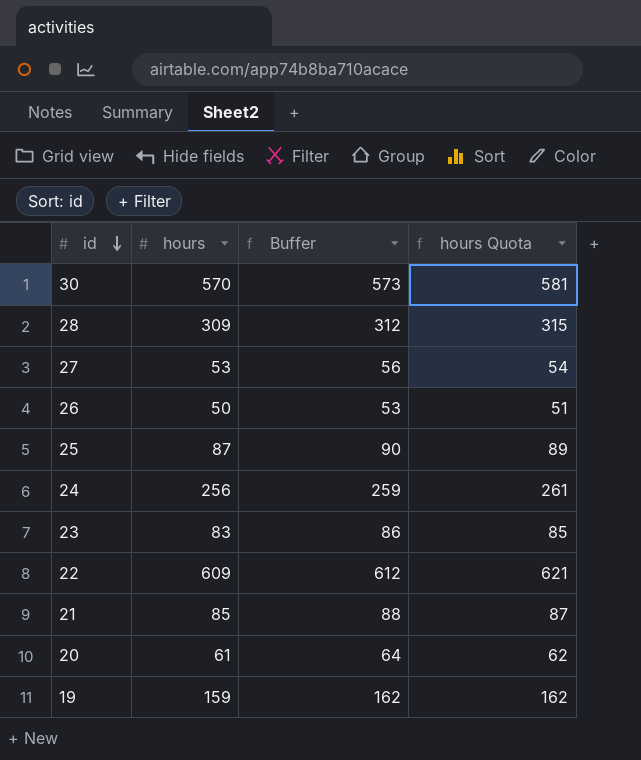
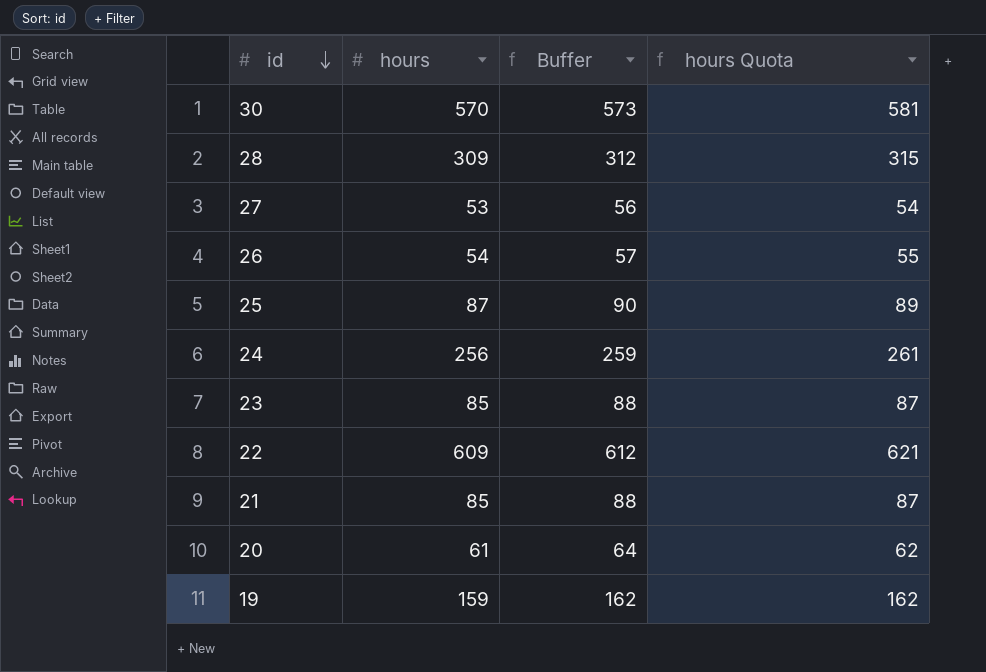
26 | hours: 50 -> 54
26 | Buffer: 53 -> 57
26 | hours Quota: 51 -> 55
23 | hours: 83 -> 85
23 | Buffer: 86 -> 88
23 | hours Quota: 85 -> 87

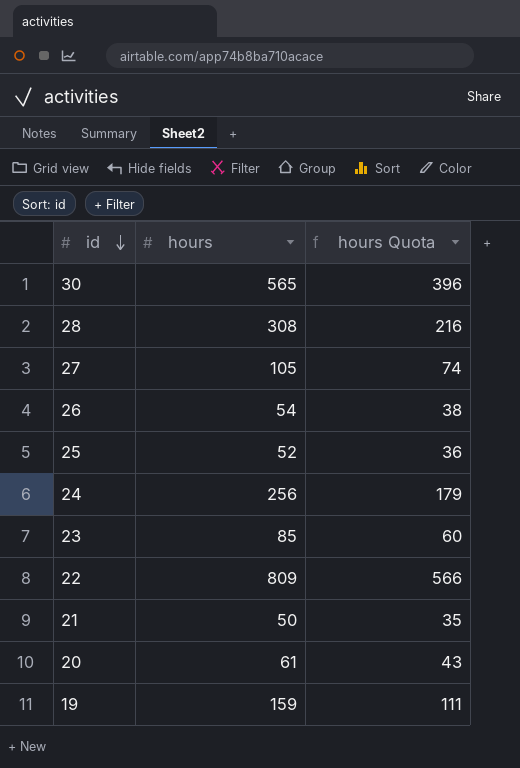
column Buffer | formula: [hours] + 3 -> none
column hours Quota | formula: [hours] * 1.02 -> [hours] * 0.7
30 | hours: 570 -> 565
28 | hours: 309 -> 308
27 | hours: 53 -> 105
25 | hours: 87 -> 52
22 | hours: 609 -> 809
21 | hours: 85 -> 50

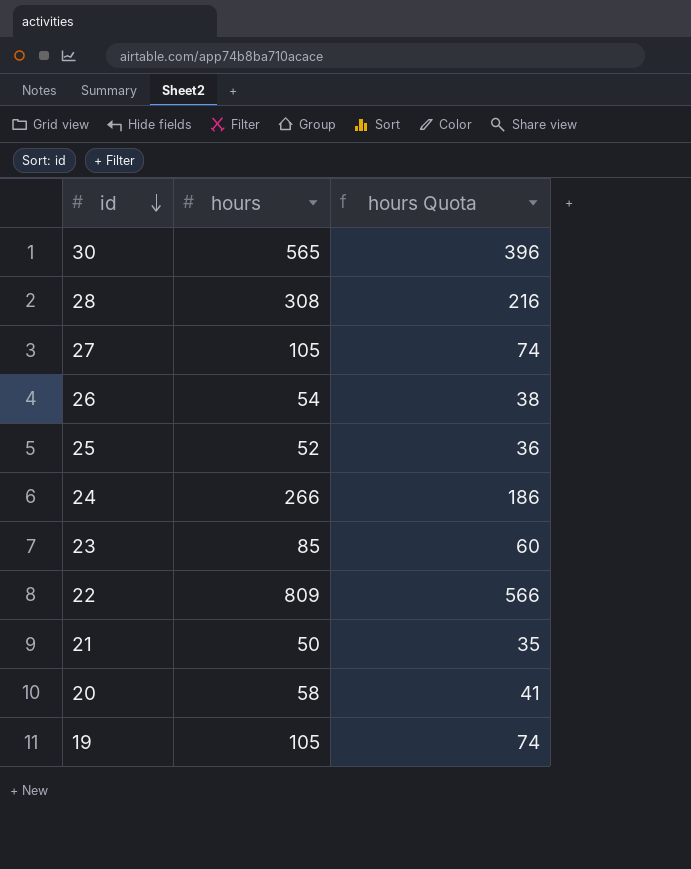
24 | hours: 256 -> 266
24 | hours Quota: 179 -> 186
20 | hours: 61 -> 58
20 | hours Quota: 43 -> 41
19 | hours: 159 -> 105
19 | hours Quota: 111 -> 74

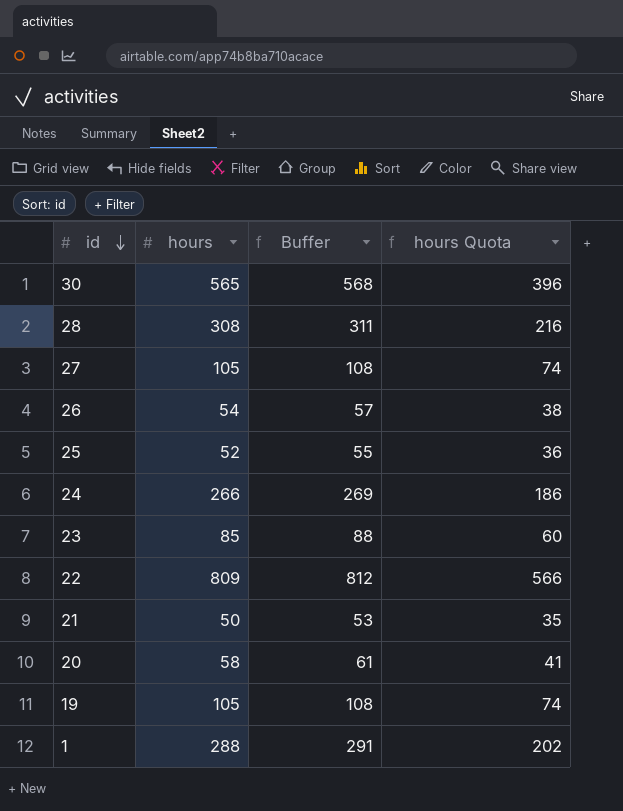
column Buffer | formula: none -> [hours] + 3
row 1: none -> 288 | 291 | 202

